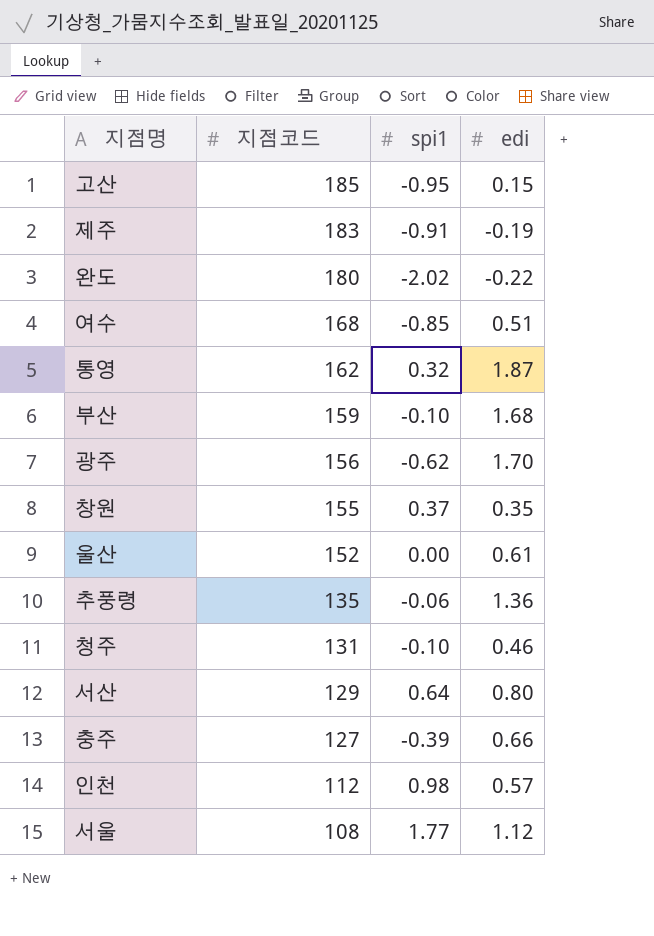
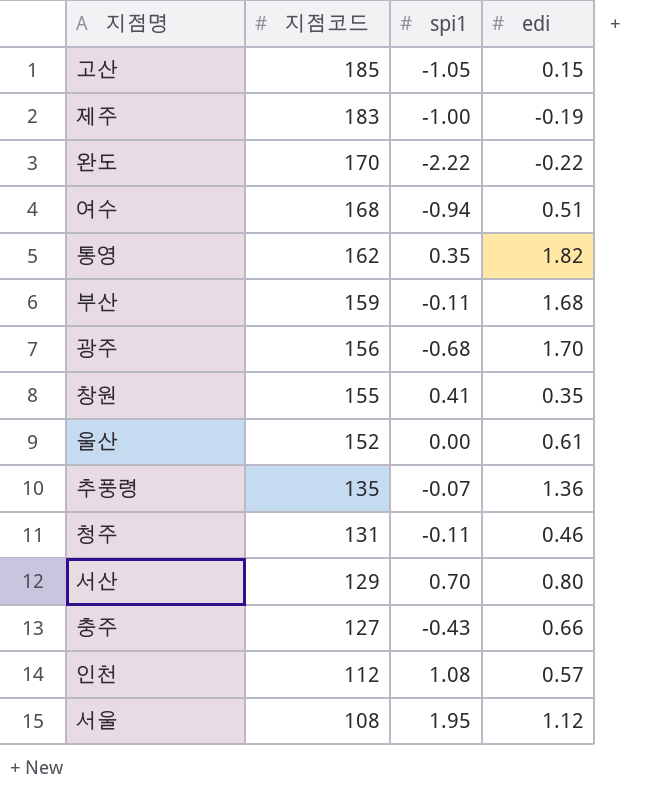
고산 | spi1: -0.95 -> -1.05
제주 | spi1: -0.91 -> -1.00
완도 | 지점코드: 180 -> 170
완도 | spi1: -2.02 -> -2.22
여수 | spi1: -0.85 -> -0.94
통영 | spi1: 0.32 -> 0.35
통영 | edi: 1.87 -> 1.82
부산 | spi1: -0.10 -> -0.11
광주 | spi1: -0.62 -> -0.68
창원 | spi1: 0.37 -> 0.41
추풍령 | spi1: -0.06 -> -0.07
청주 | spi1: -0.10 -> -0.11
서산 | spi1: 0.64 -> 0.70
충주 | spi1: -0.39 -> -0.43
인천 | spi1: 0.98 -> 1.08
서울 | spi1: 1.77 -> 1.95

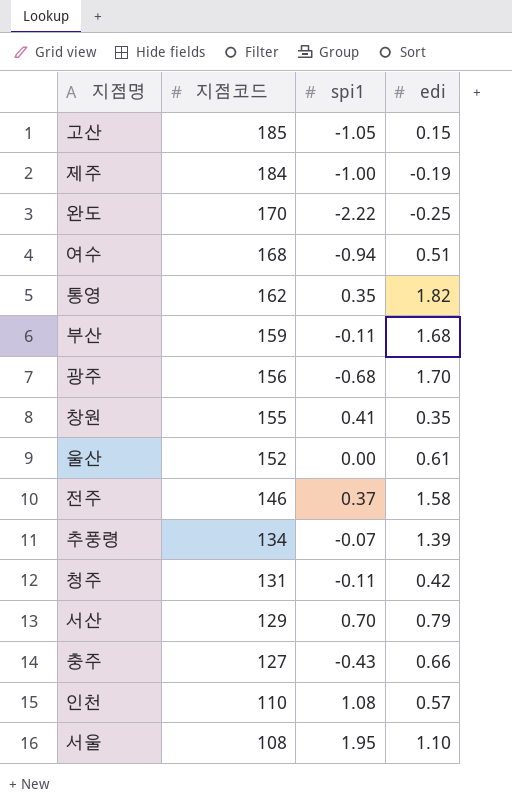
제주 | 지점코드: 183 -> 184
완도 | edi: -0.22 -> -0.25
row 전주: none -> 146 | 0.37 | 1.58
추풍령 | 지점코드: 135 -> 134
추풍령 | edi: 1.36 -> 1.39
청주 | edi: 0.46 -> 0.42
서산 | edi: 0.80 -> 0.79
인천 | 지점코드: 112 -> 110
서울 | edi: 1.12 -> 1.10

